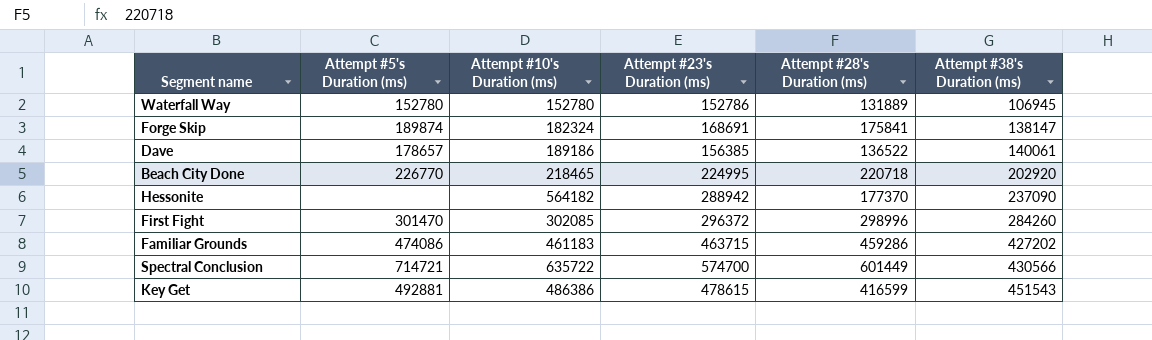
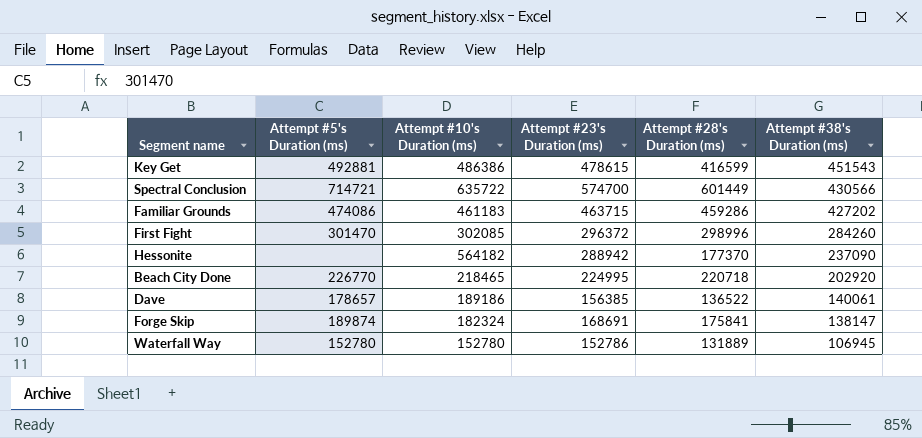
row order: Attempt #38's Duration (ms) ascending -> Attempt #38's Duration (ms) descending

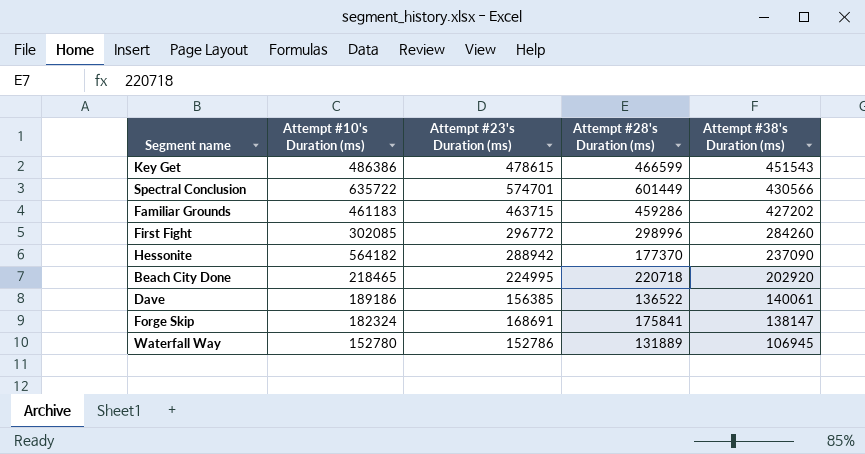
column Attempt #5's Duration (ms) | position: 2 -> none
Key Get | Attempt #28's Duration (ms): 416599 -> 466599
Spectral Conclusion | Attempt #23's Duration (ms): 574700 -> 574701
First Fight | Attempt #23's Duration (ms): 296372 -> 296772

